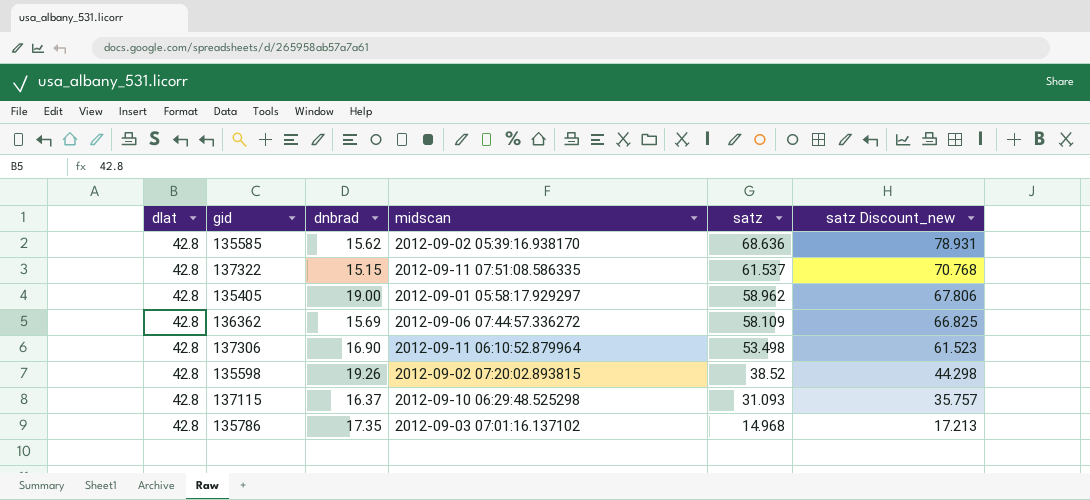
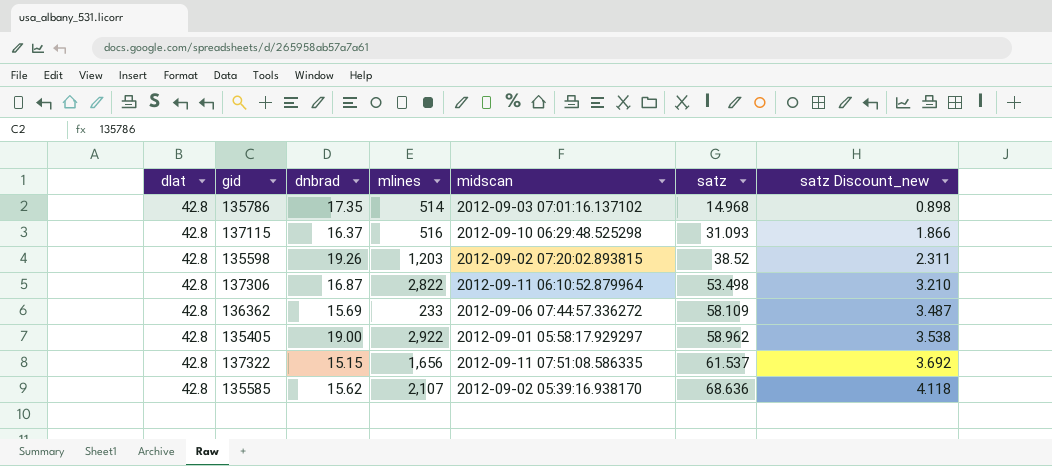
row order: satz descending -> satz ascending
column mlines | position: none -> 4
column satz Discount_new | formula: [satz] * 1.15 -> [satz] * 0.06
137306 | dnbrad: 16.90 -> 16.87

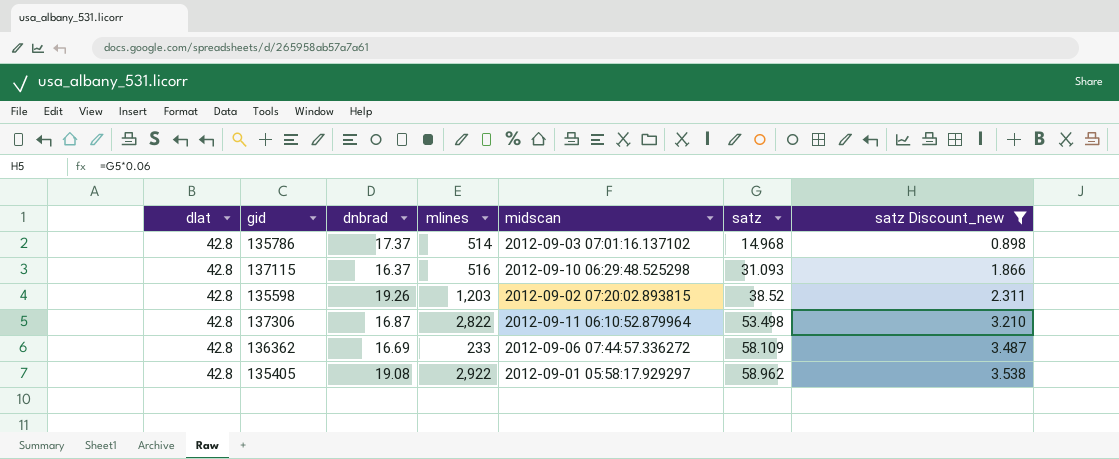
filter: none -> satz Discount_new <= 3.538
135786 | dnbrad: 17.35 -> 17.37
136362 | dnbrad: 15.69 -> 16.69
135405 | dnbrad: 19.00 -> 19.08

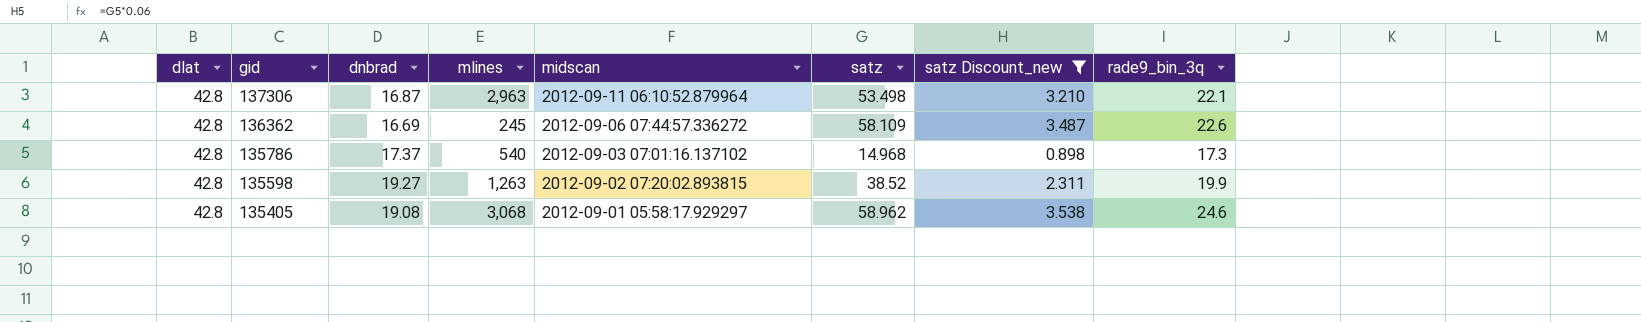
row order: satz ascending -> gid descending
column rade9_bin_3q | position: none -> 8
row 137115: 42.8 | 16.37 | 516 | 2012-09-10 06:29:48.525298 | 31.093 | 1.866 -> none
137306 | mlines: 2,822 -> 2,963
136362 | mlines: 233 -> 245
135786 | mlines: 514 -> 540
135598 | dnbrad: 19.26 -> 19.27
135598 | mlines: 1,203 -> 1,263
135405 | mlines: 2,922 -> 3,068

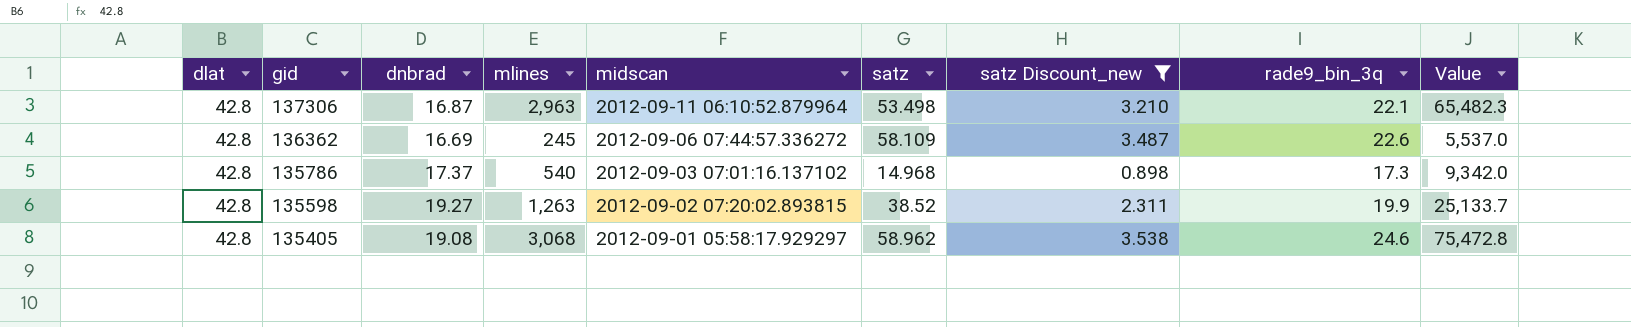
column Value | formula: none -> [mlines] * [rade9_bin_3q]

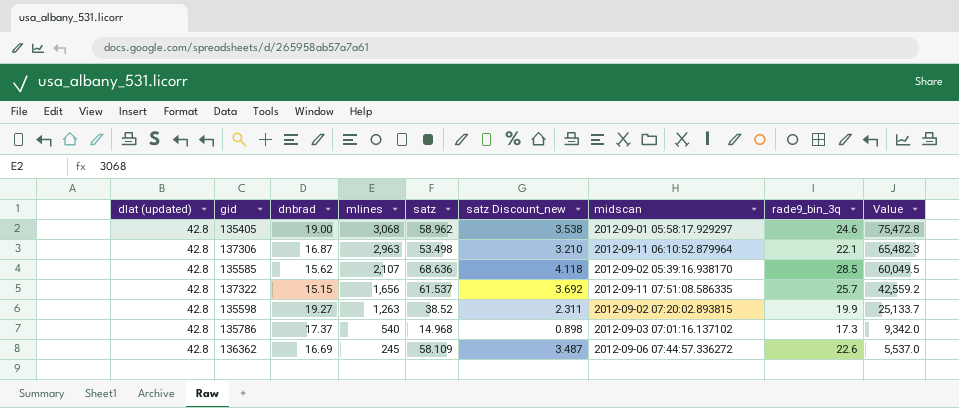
filter: satz Discount_new <= 3.538 -> none
row order: gid descending -> mlines descending
column name: dlat -> dlat (updated)
column midscan | position: 5 -> 7
135405 | dnbrad: 19.08 -> 19.00

